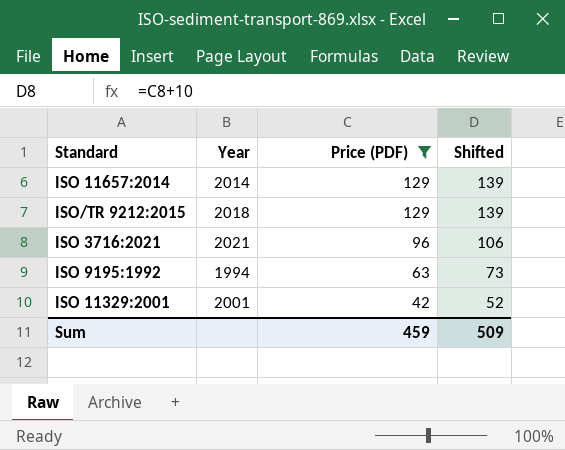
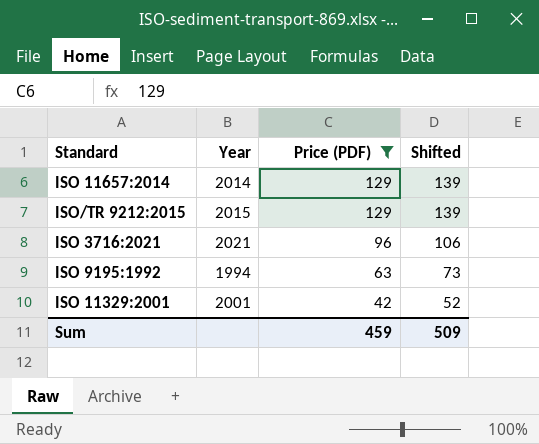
ISO/TR 9212:2015 | Year: 2018 -> 2015

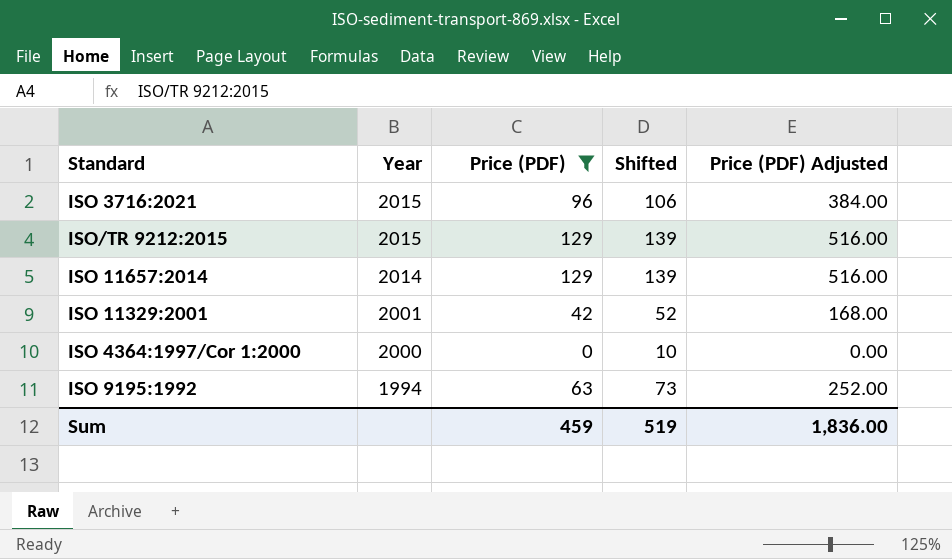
row order: Price (PDF) descending -> Year descending
column Price (PDF) Adjusted | formula: none -> [Price (PDF)] * 4
ISO 3716:2021 | Year: 2021 -> 2015
row ISO 4364:1997/Cor 1:2000: none -> 2000 | 0 | 10 | 0.00
Sum | Shifted: 509 -> 519

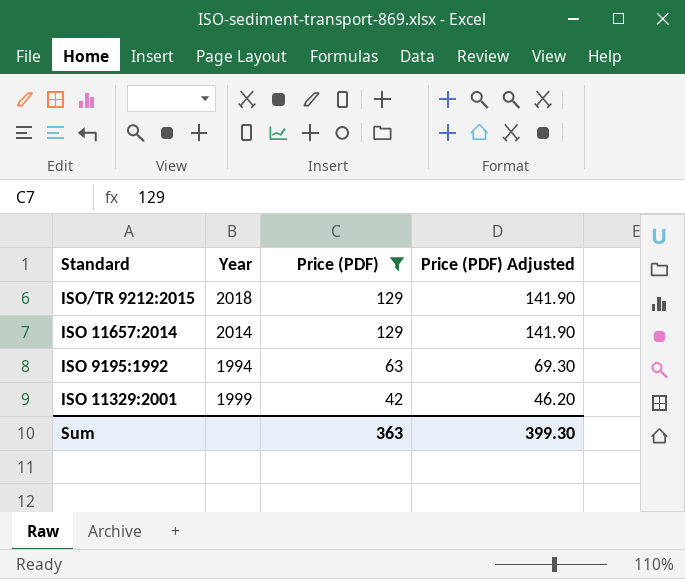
row order: Year descending -> Price (PDF) descending
column Shifted | formula: [Price (PDF)] + 10 -> none
column Price (PDF) Adjusted | formula: [Price (PDF)] * 4 -> [Price (PDF)] * 1.1
row ISO 3716:2021: 2015 | 96 | 106 | 384.00 -> none
row ISO 4364:1997/Cor 1:2000: 2000 | 0 | 10 | 0.00 -> none
ISO/TR 9212:2015 | Year: 2015 -> 2018
ISO 11329:2001 | Year: 2001 -> 1999
Sum | Price (PDF): 459 -> 363
Sum | Price (PDF) Adjusted: 1,836.00 -> 399.30

